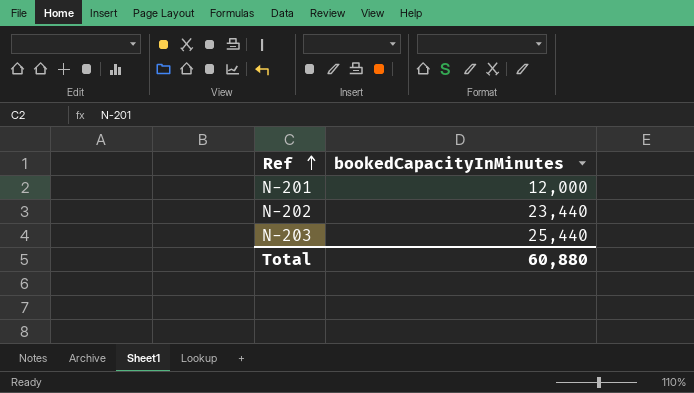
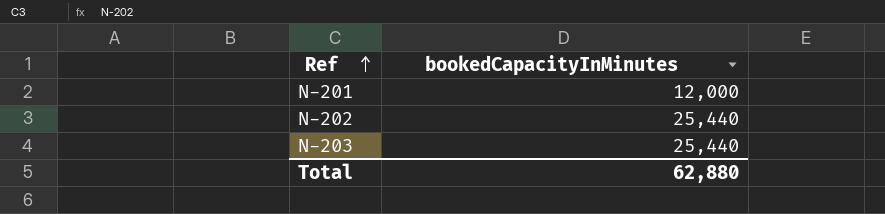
N-202 | bookedCapacityInMinutes: 23,440 -> 25,440
Total | bookedCapacityInMinutes: 60,880 -> 62,880

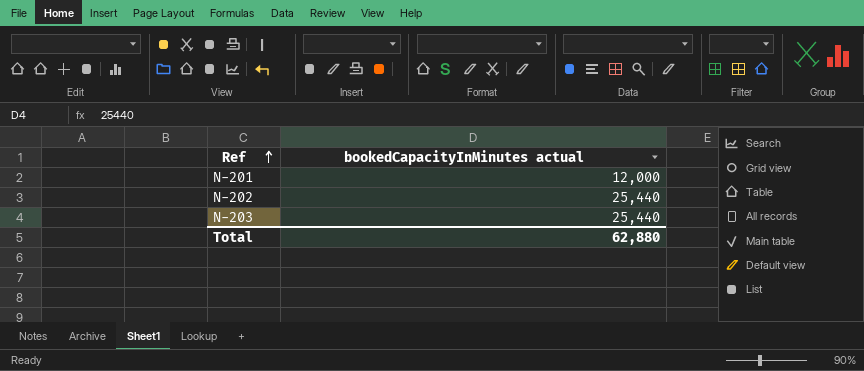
column name: bookedCapacityInMinutes -> bookedCapacityInMinutes actual

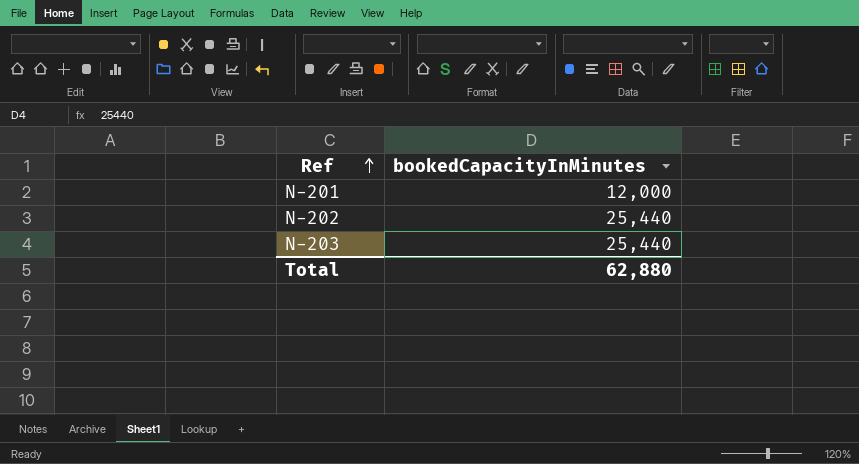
column name: bookedCapacityInMinutes actual -> bookedCapacityInMinutes

